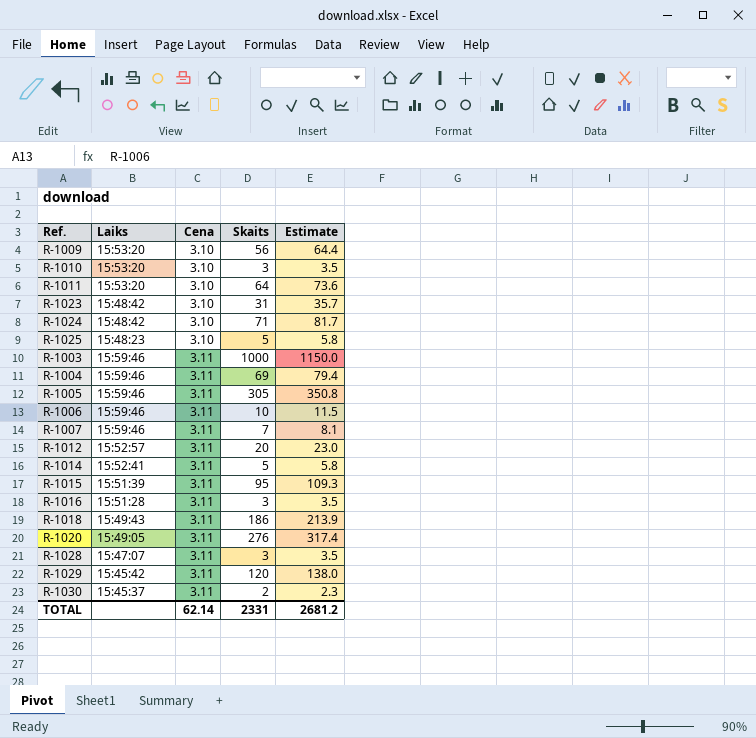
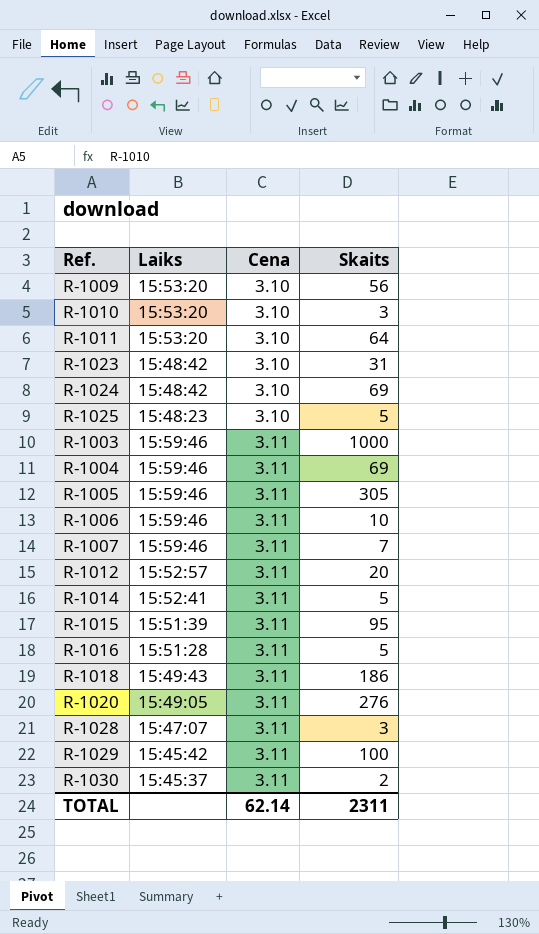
column Estimate | formula: [Skaits] * 1.15 -> none
R-1024 | Skaits: 71 -> 69
R-1016 | Skaits: 3 -> 5
R-1029 | Skaits: 120 -> 100
TOTAL | Skaits: 2331 -> 2311

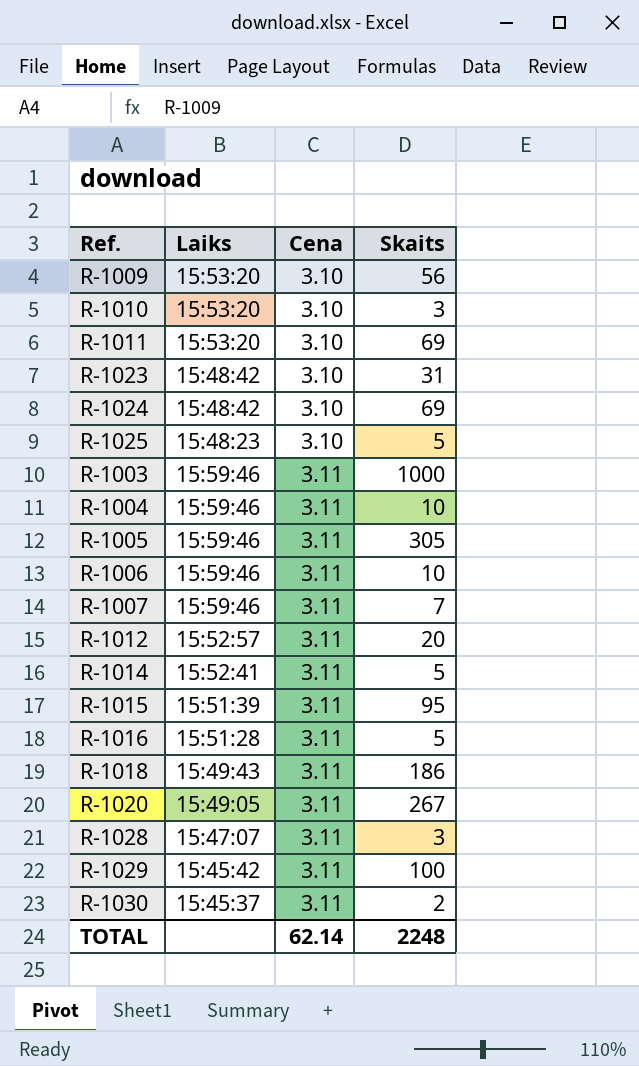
R-1011 | Skaits: 64 -> 69
R-1004 | Skaits: 69 -> 10
R-1020 | Skaits: 276 -> 267
TOTAL | Skaits: 2311 -> 2248

